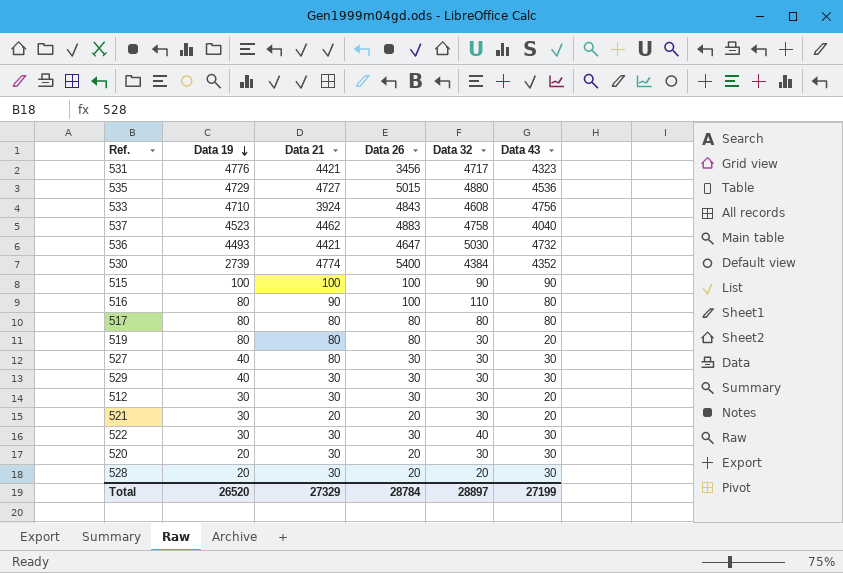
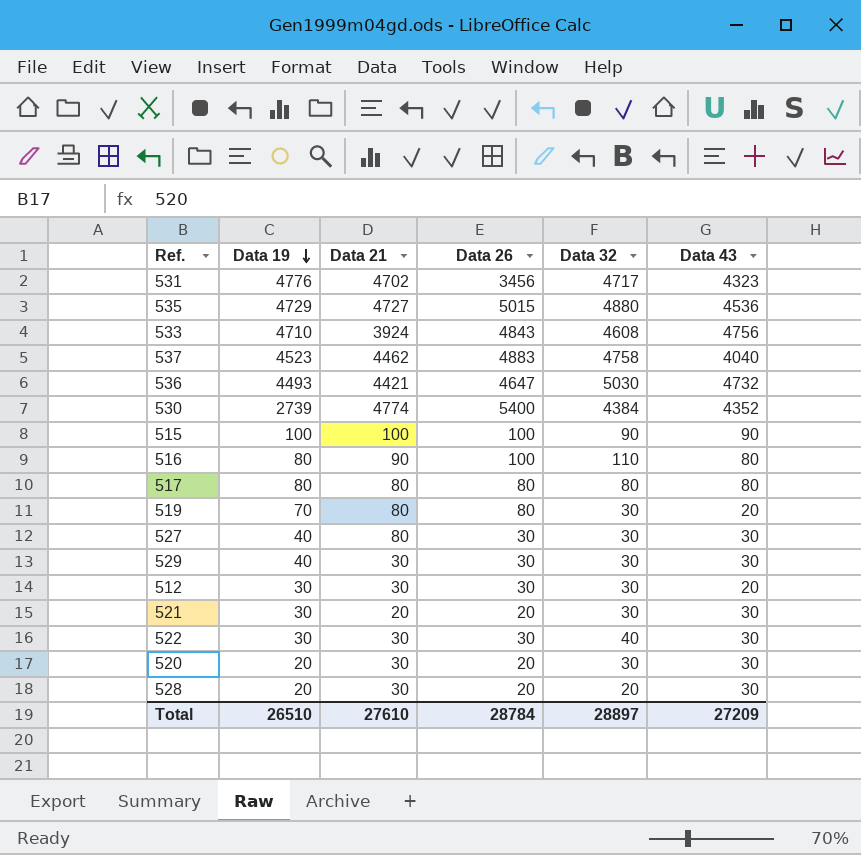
531 | Data 21: 4421 -> 4702
519 | Data 19: 80 -> 70
521 | Data 43: 20 -> 30
Total | Data 19: 26520 -> 26510
Total | Data 21: 27329 -> 27610
Total | Data 43: 27199 -> 27209

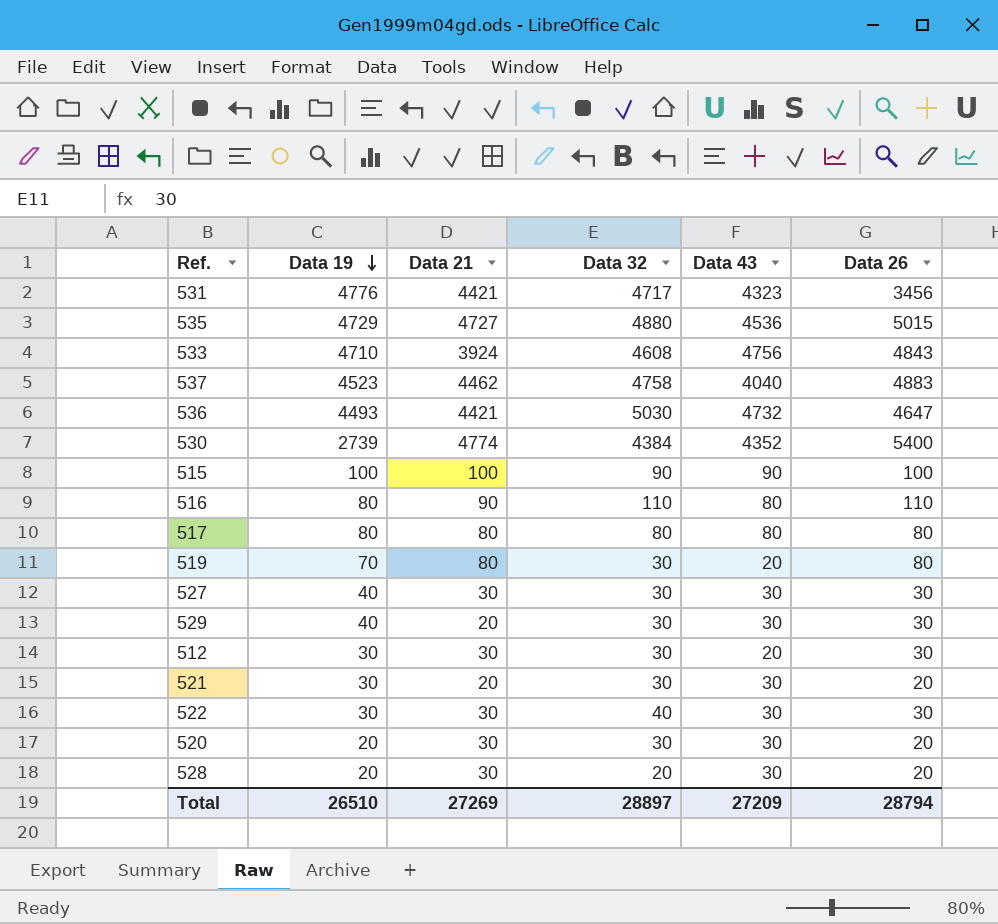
column Data 26 | position: 4 -> 6
531 | Data 21: 4702 -> 4421
516 | Data 26: 100 -> 110
527 | Data 21: 80 -> 30
529 | Data 21: 30 -> 20
Total | Data 21: 27610 -> 27269
Total | Data 26: 28784 -> 28794

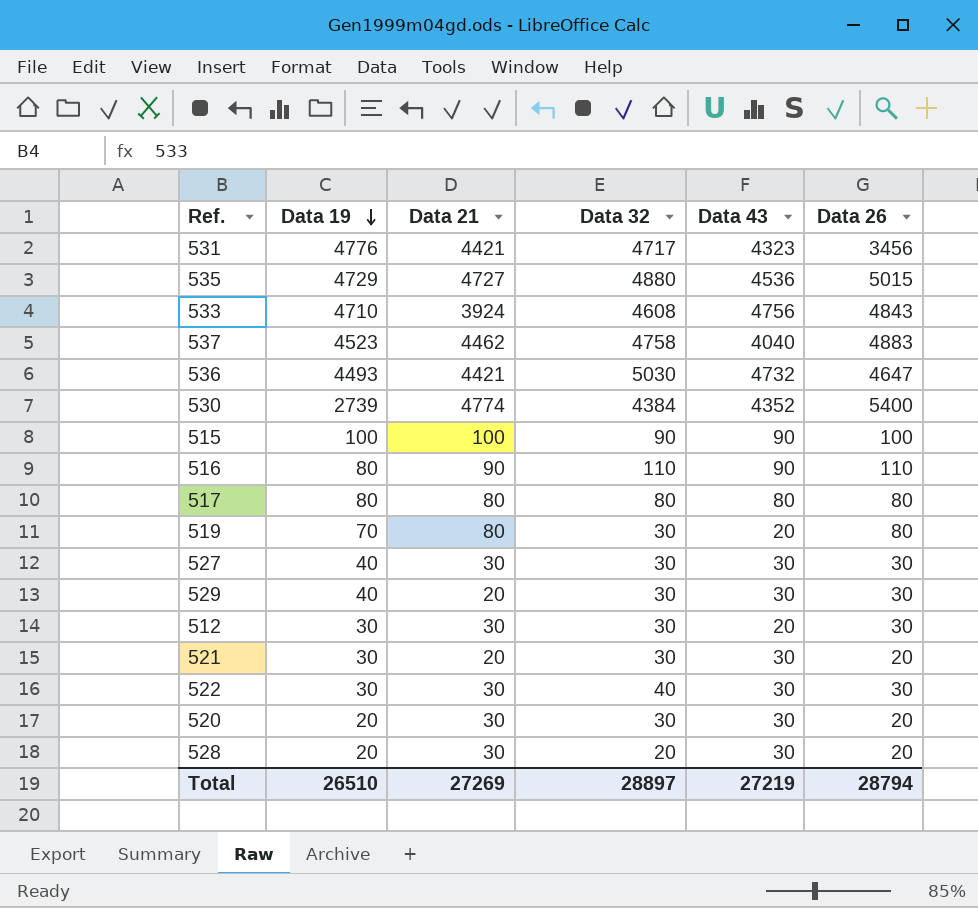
516 | Data 43: 80 -> 90
Total | Data 43: 27209 -> 27219

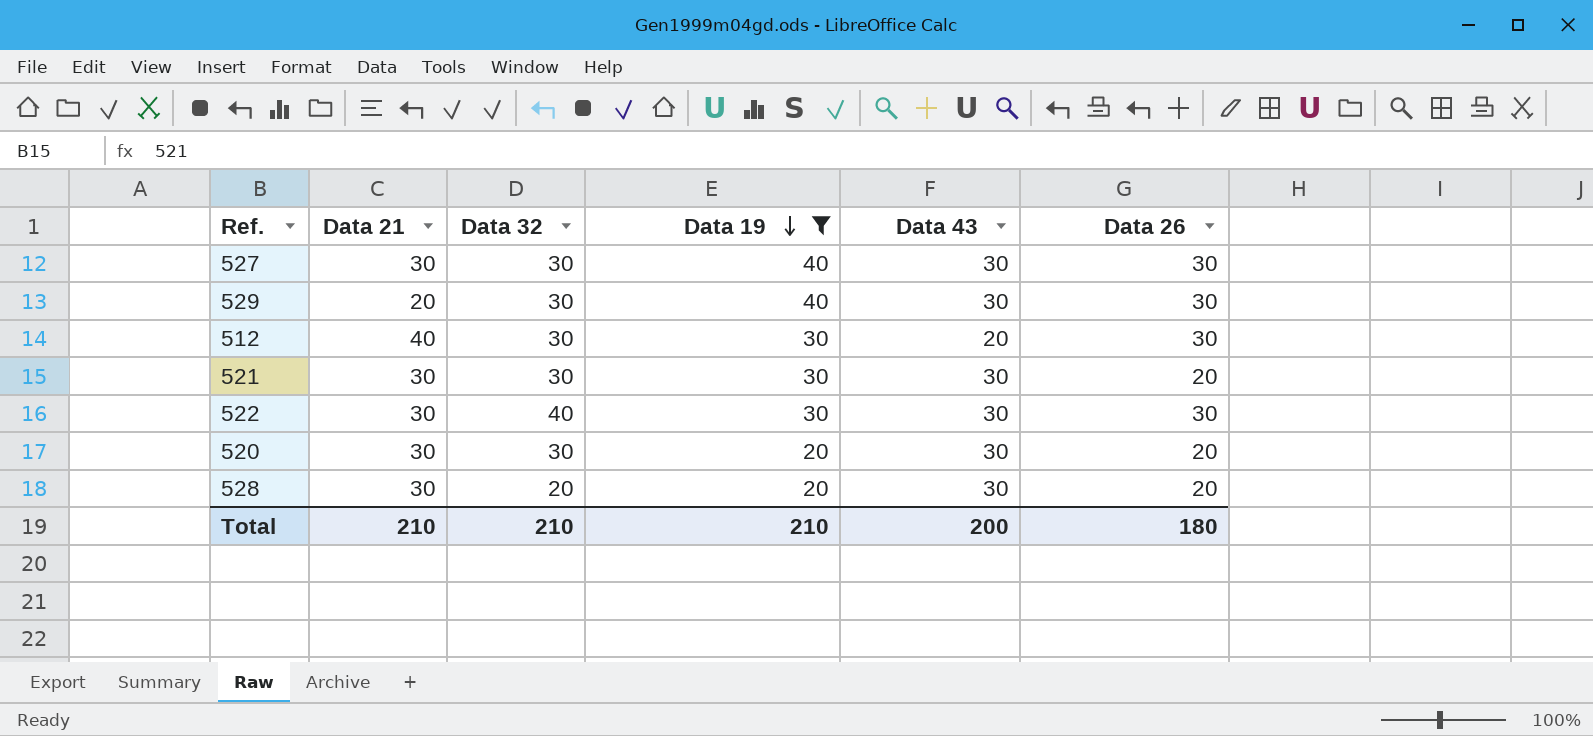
filter: none -> Data 19 <= 40
column Data 19 | position: 2 -> 4
512 | Data 21: 30 -> 40
521 | Data 21: 20 -> 30
Total | Data 21: 27269 -> 210
Total | Data 32: 28897 -> 210
Total | Data 19: 26510 -> 210
Total | Data 43: 27219 -> 200
Total | Data 26: 28794 -> 180

